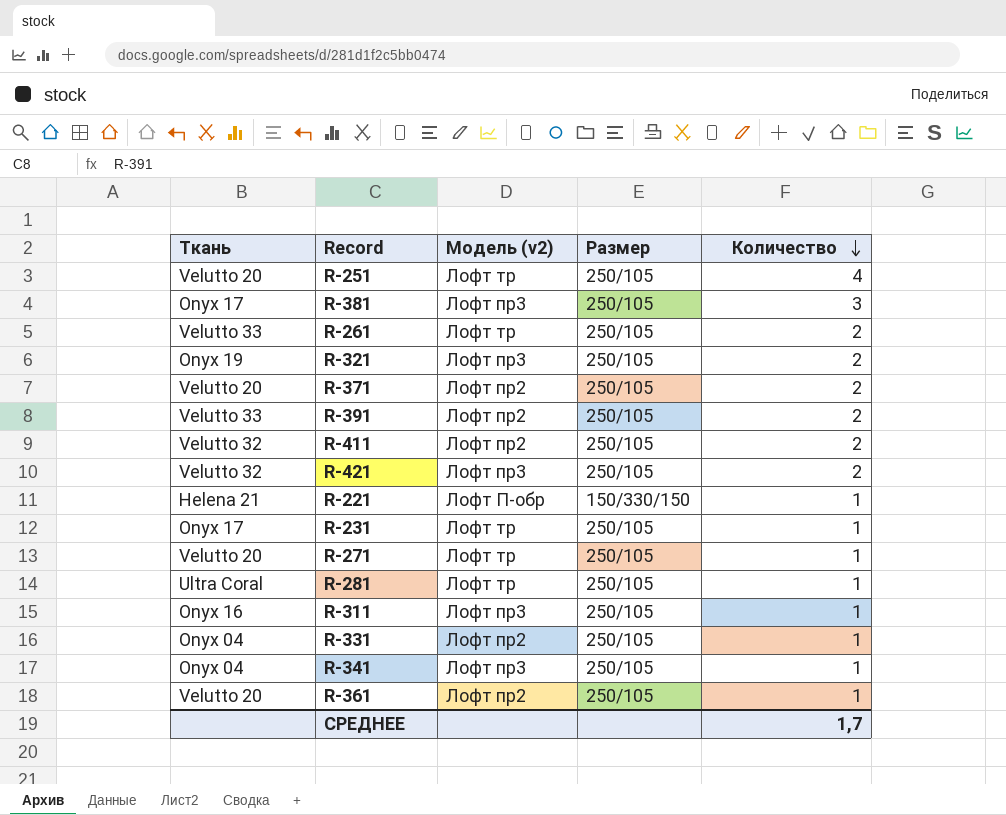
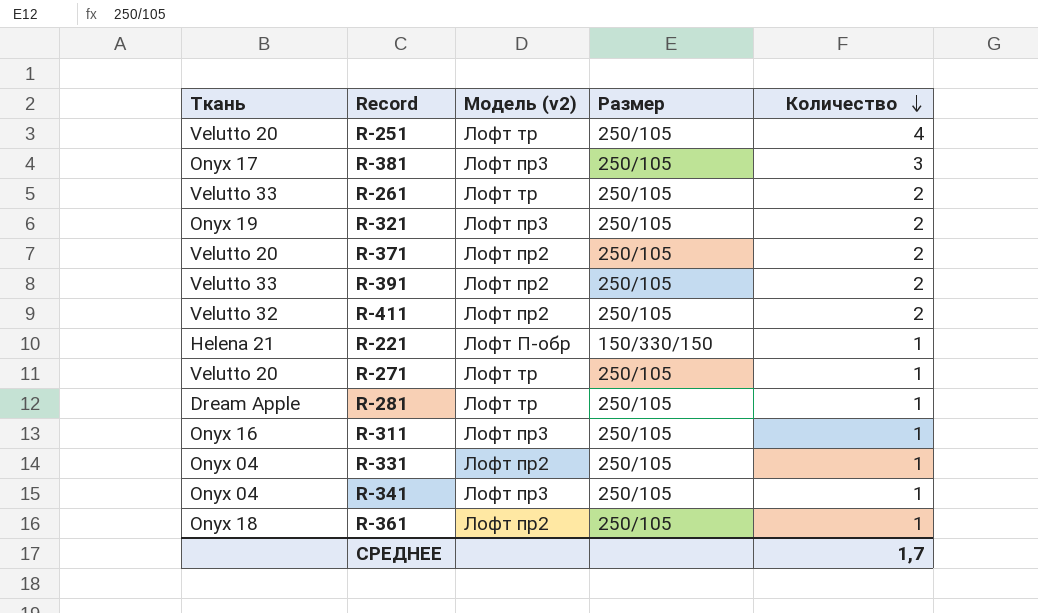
row R-421: Velutto 32 | Лофт пр3 | 250/105 | 2 -> none
row R-231: Onyx 17 | Лофт тр | 250/105 | 1 -> none
R-281 | Ткань: Ultra Coral -> Dream Apple
R-361 | Ткань: Velutto 20 -> Onyx 18

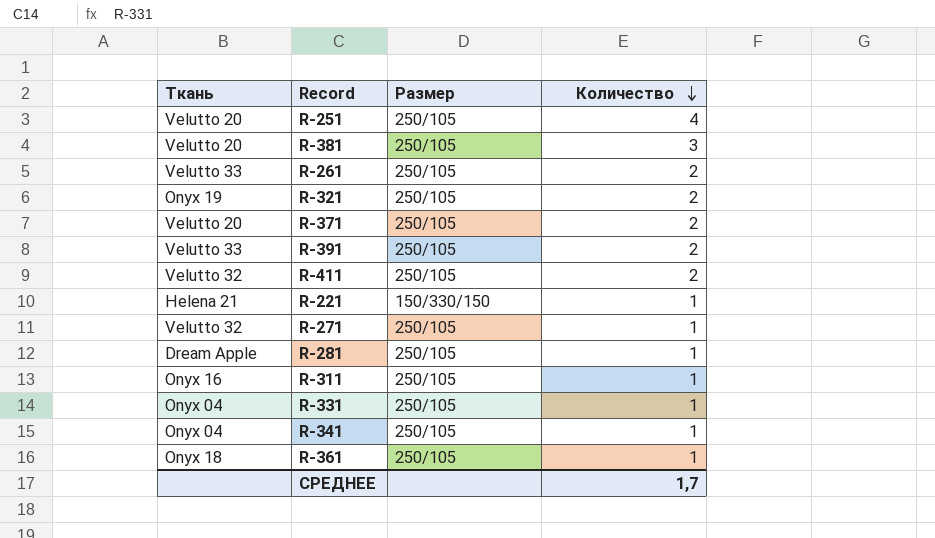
column Модель (v2) | position: 3 -> none
R-381 | Ткань: Onyx 17 -> Velutto 20
R-271 | Ткань: Velutto 20 -> Velutto 32

